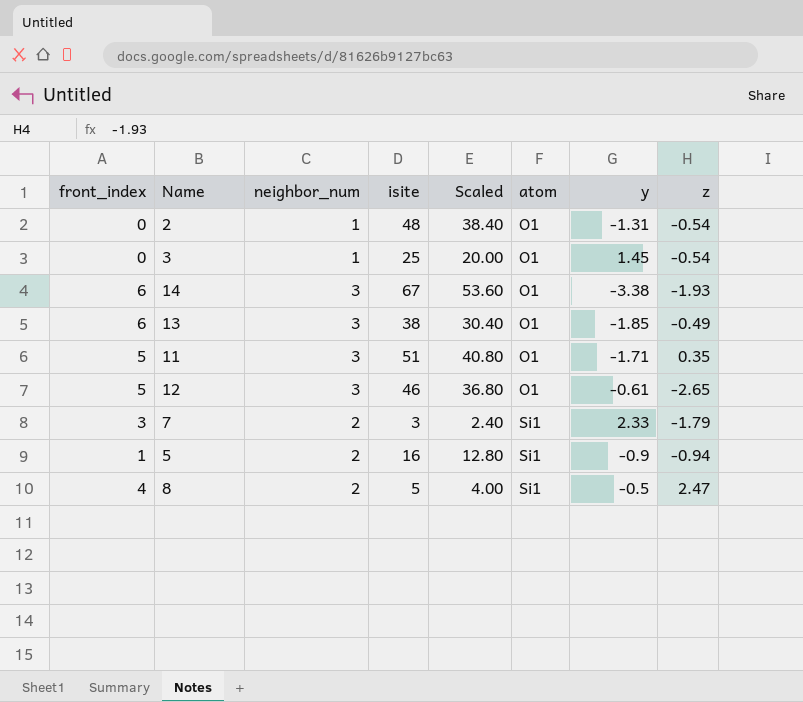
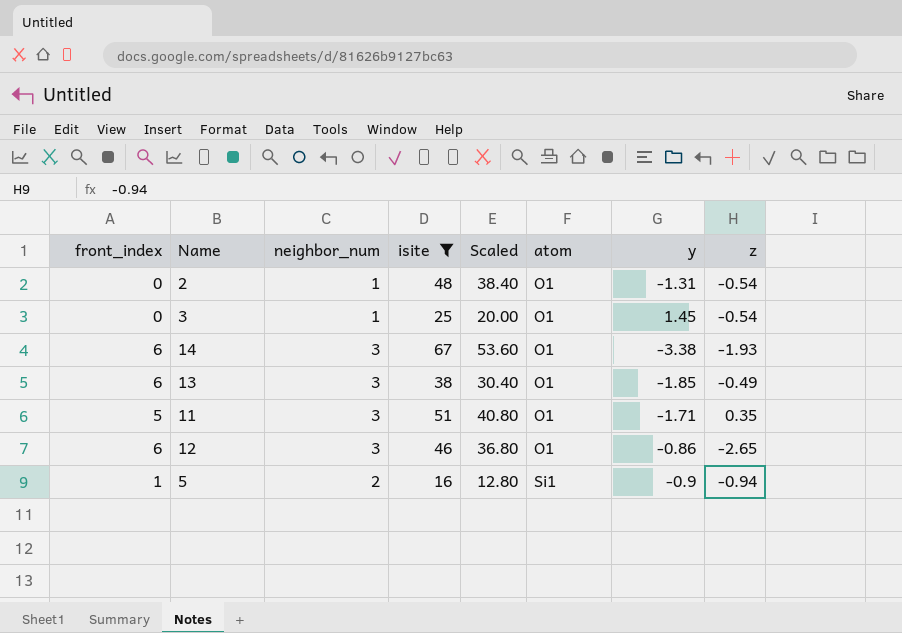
filter: none -> isite >= 16
12 | front_index: 5 -> 6
12 | y: -0.61 -> -0.86

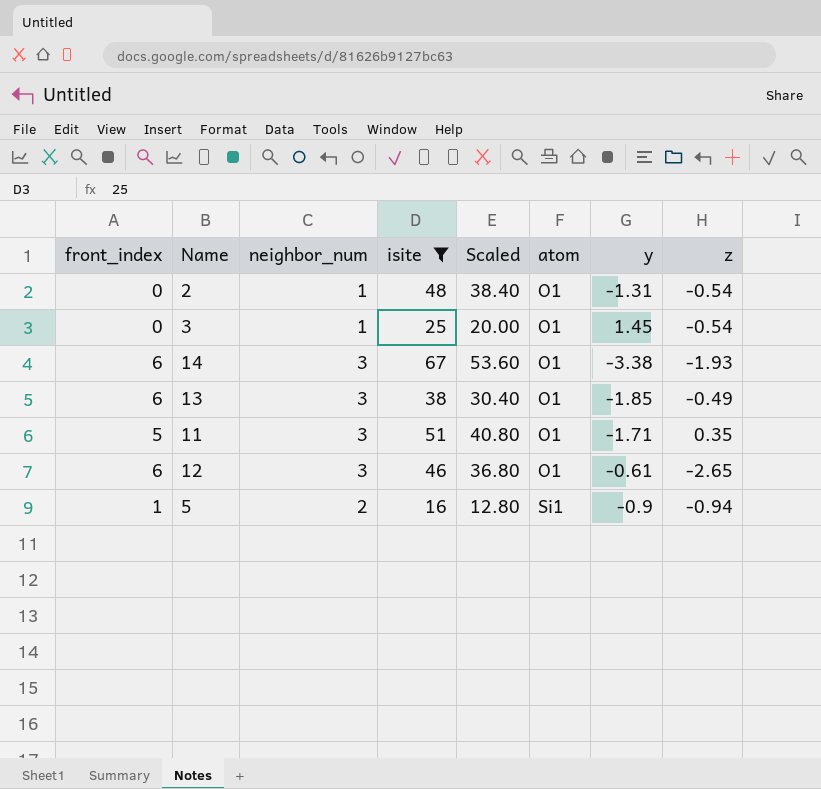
12 | y: -0.86 -> -0.61

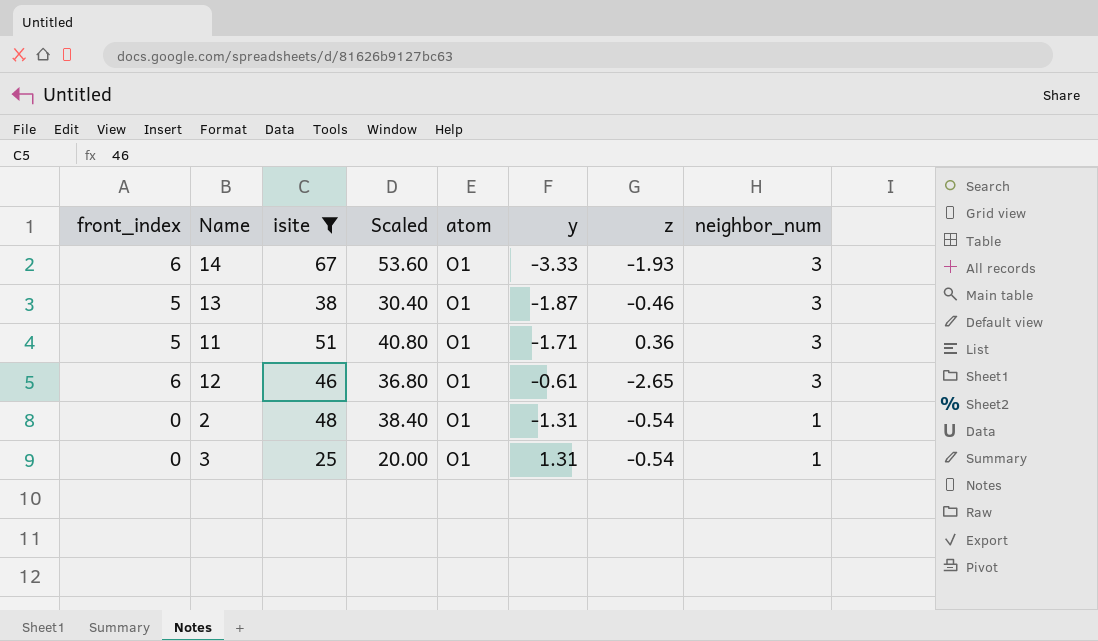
row order: atom ascending -> neighbor_num descending
column neighbor_num | position: 3 -> 8
row 5: 1 | 2 | 16 | 12.80 | Si1 | -0.9 | -0.94 -> none
14 | y: -3.38 -> -3.33
13 | front_index: 6 -> 5
13 | y: -1.85 -> -1.87
13 | z: -0.49 -> -0.46
11 | z: 0.35 -> 0.36
3 | y: 1.45 -> 1.31

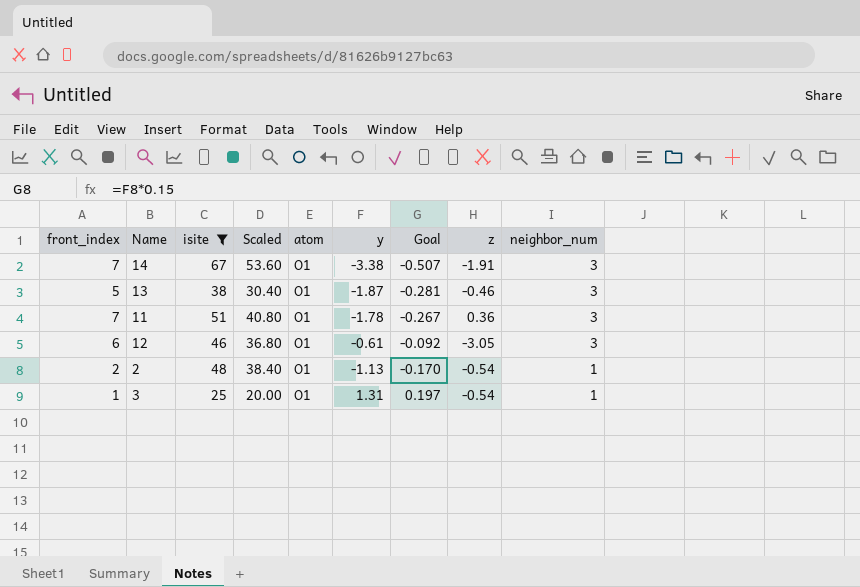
column Goal | formula: none -> [y] * 0.15
14 | front_index: 6 -> 7
14 | y: -3.33 -> -3.38
14 | z: -1.93 -> -1.91
11 | front_index: 5 -> 7
11 | y: -1.71 -> -1.78
12 | z: -2.65 -> -3.05
2 | front_index: 0 -> 2
2 | y: -1.31 -> -1.13
3 | front_index: 0 -> 1

